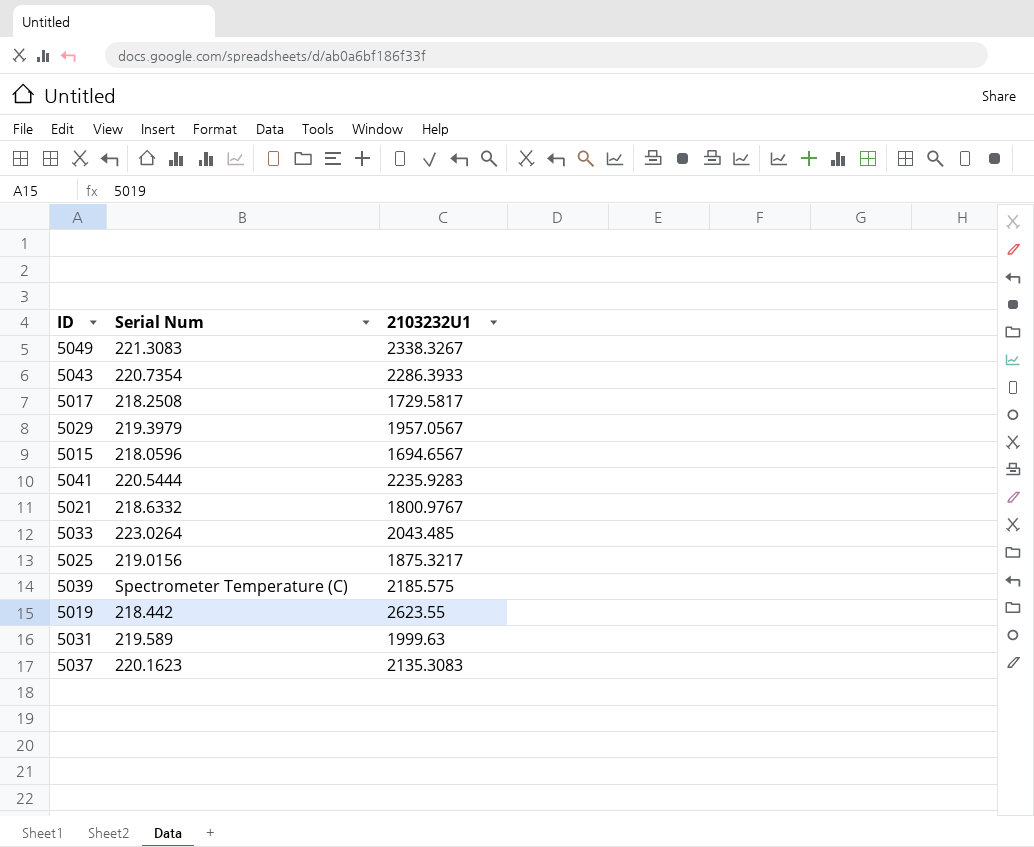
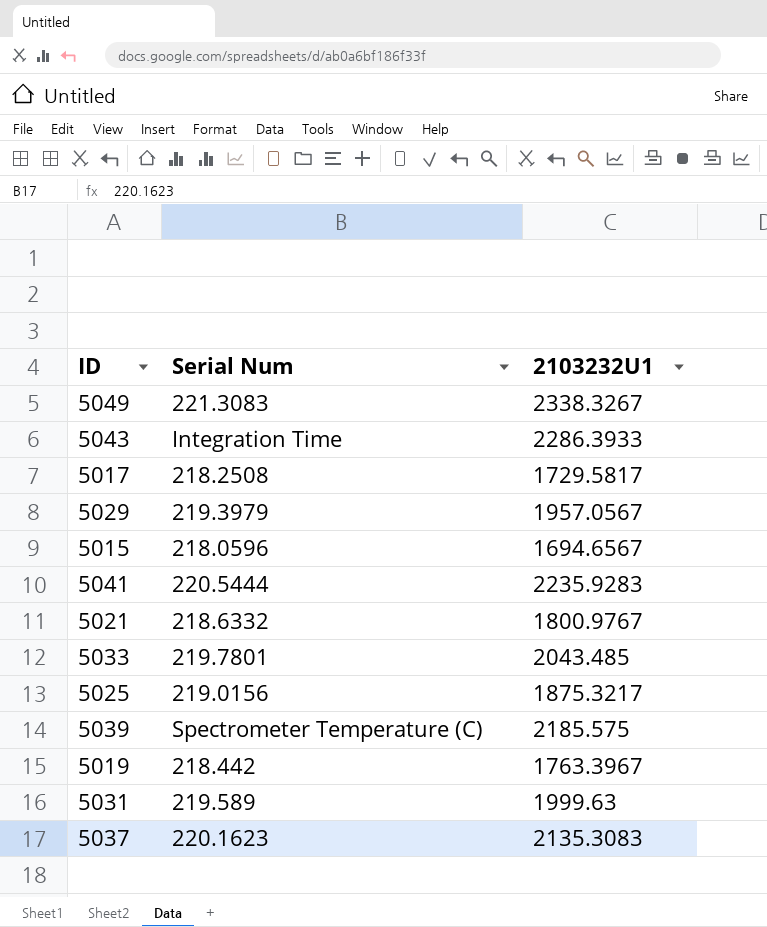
5043 | Serial Num: 220.7354 -> Integration Time
5033 | Serial Num: 223.0264 -> 219.7801
5019 | 2103232U1: 2623.55 -> 1763.3967

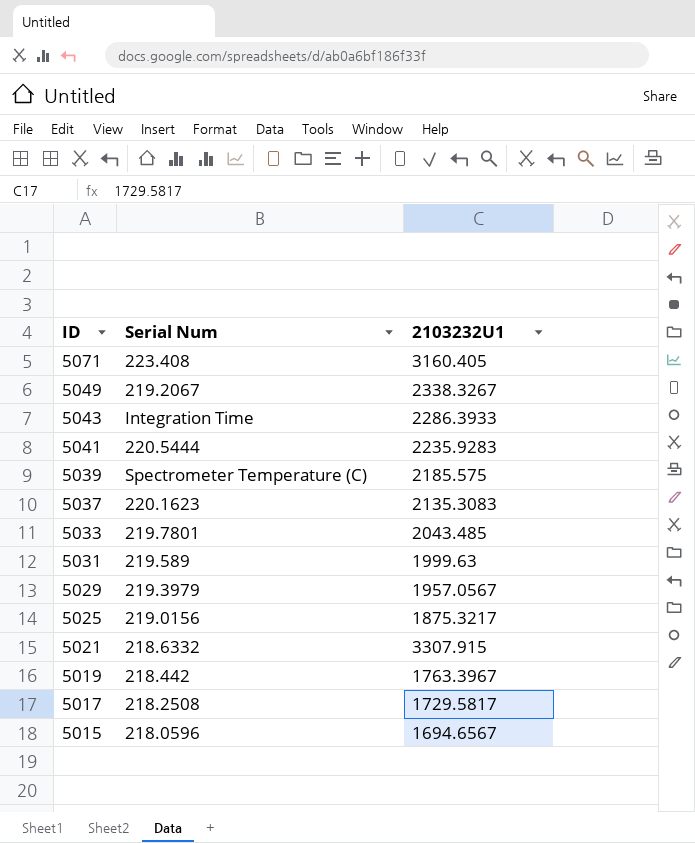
row order: none -> ID descending
row 5071: none -> 223.408 | 3160.405
5049 | Serial Num: 221.3083 -> 219.2067
5021 | 2103232U1: 1800.9767 -> 3307.915

